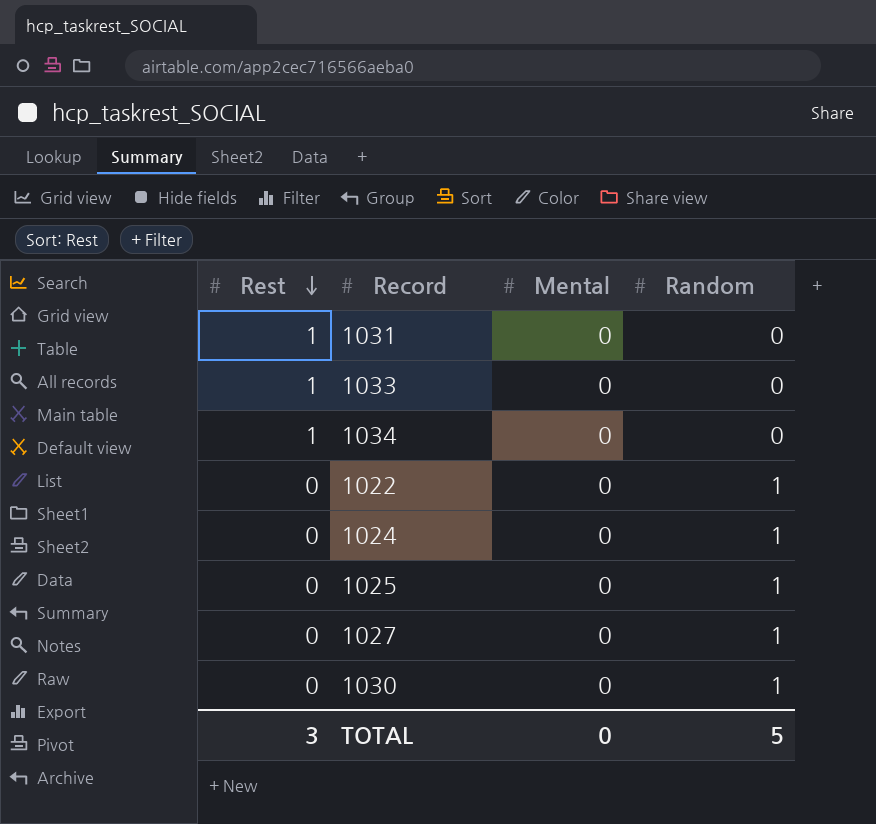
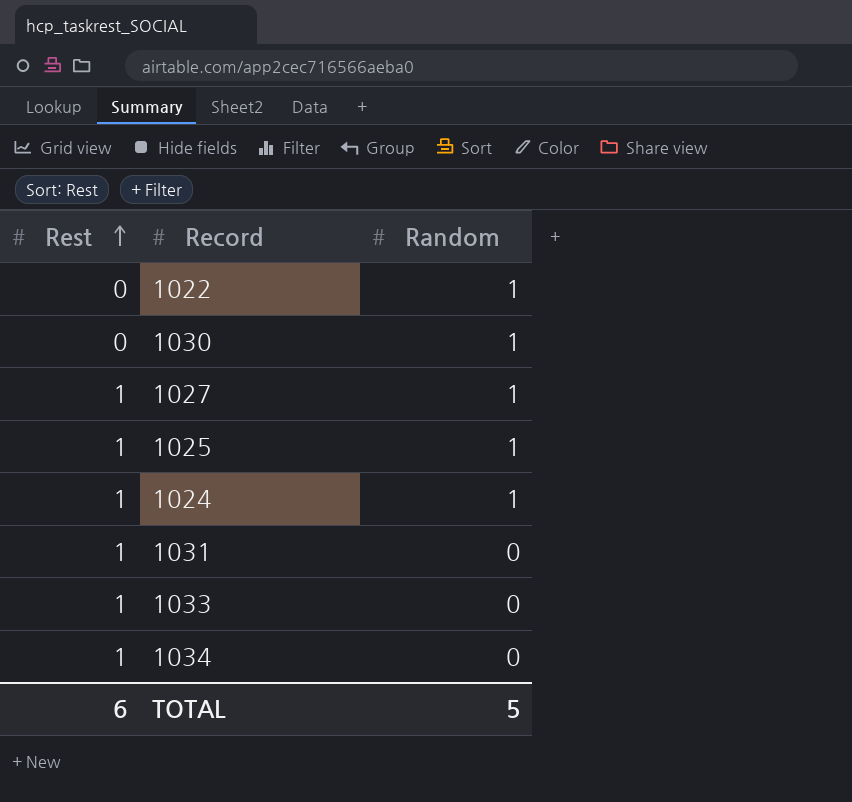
row order: Rest descending -> Rest ascending
column Mental | position: 3 -> none
1027 | Rest: 0 -> 1
1025 | Rest: 0 -> 1
1024 | Rest: 0 -> 1
TOTAL | Rest: 3 -> 6

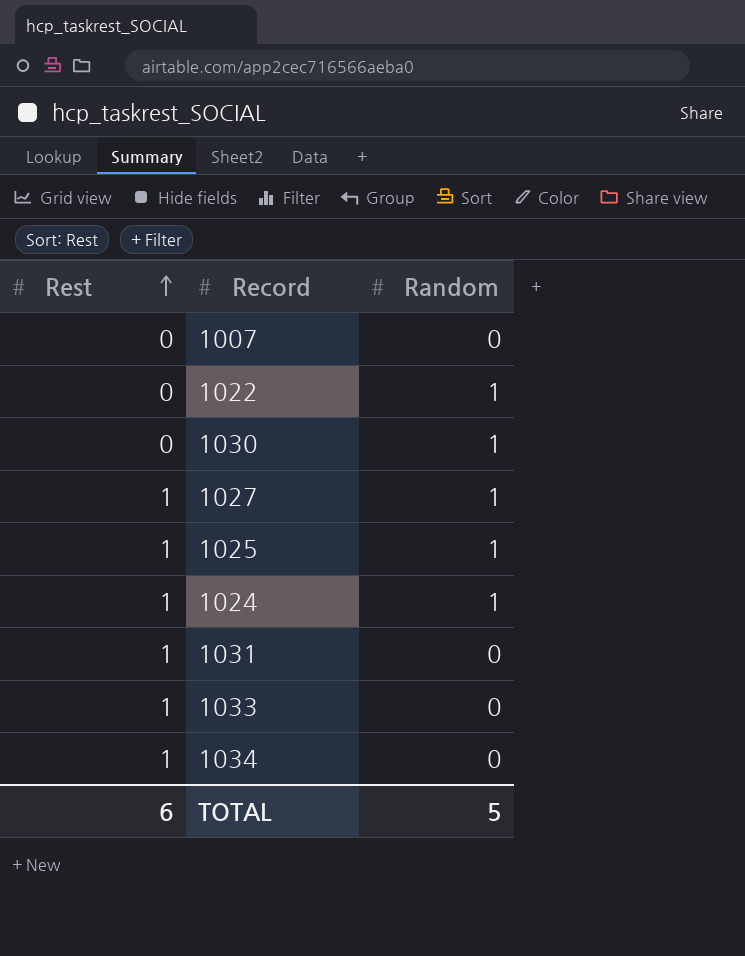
row 1007: none -> 0 | 0

